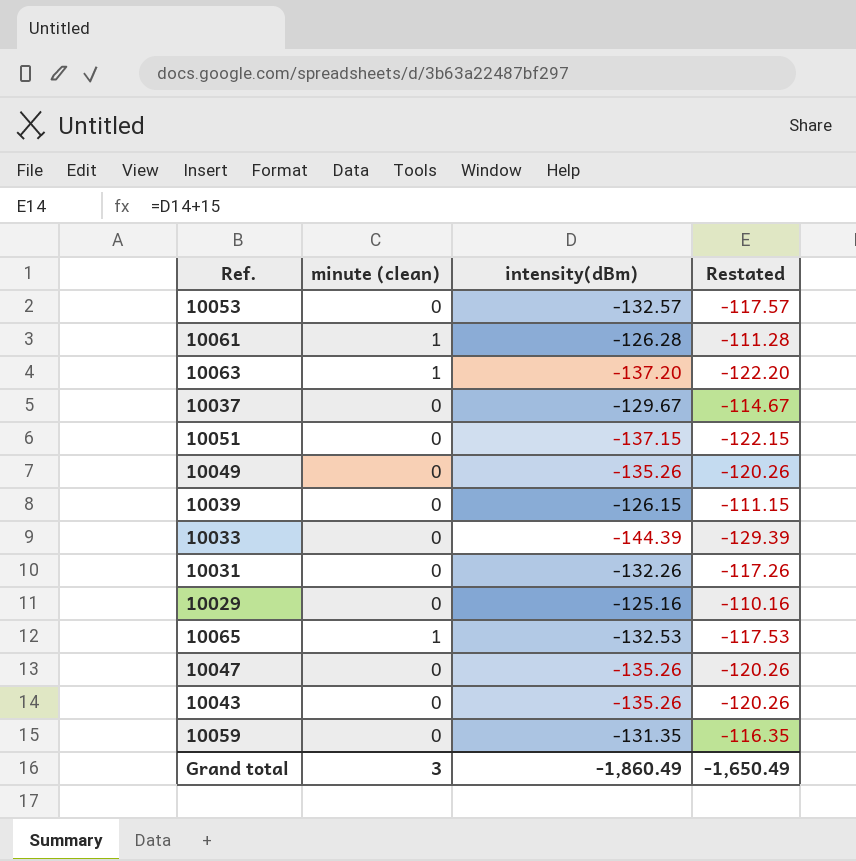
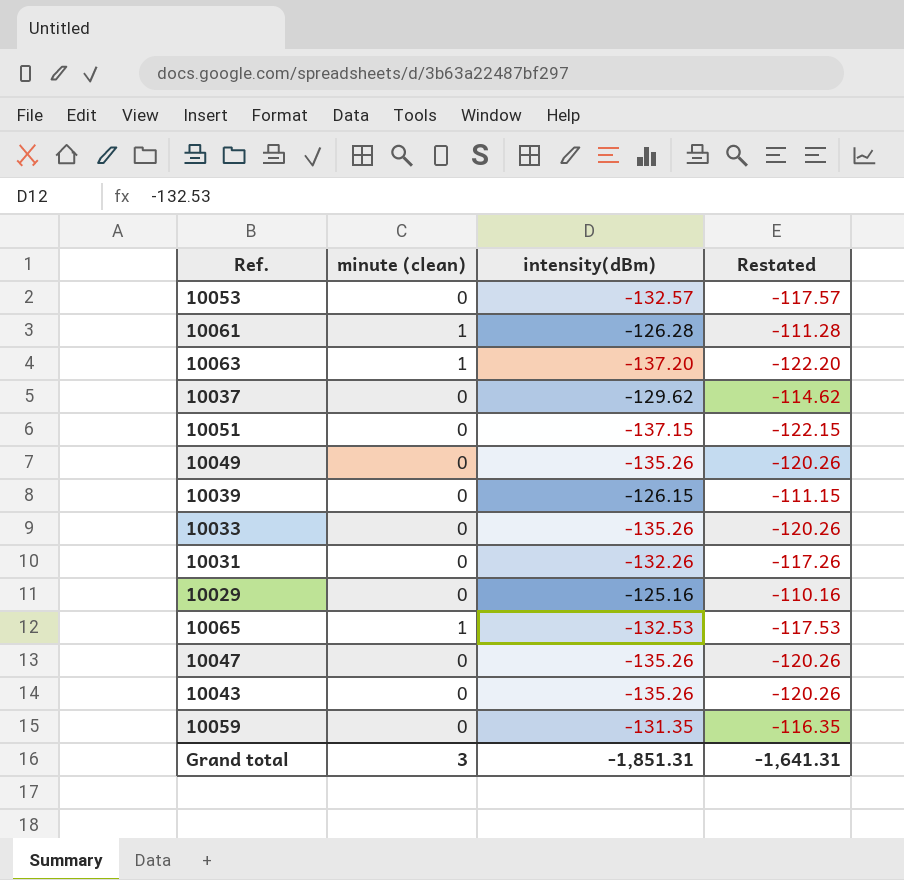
10037 | intensity(dBm): -129.67 -> -129.62
10037 | Restated: -114.67 -> -114.62
10033 | intensity(dBm): -144.39 -> -135.26
10033 | Restated: -129.39 -> -120.26
Grand total | intensity(dBm): -1,860.49 -> -1,851.31
Grand total | Restated: -1,650.49 -> -1,641.31

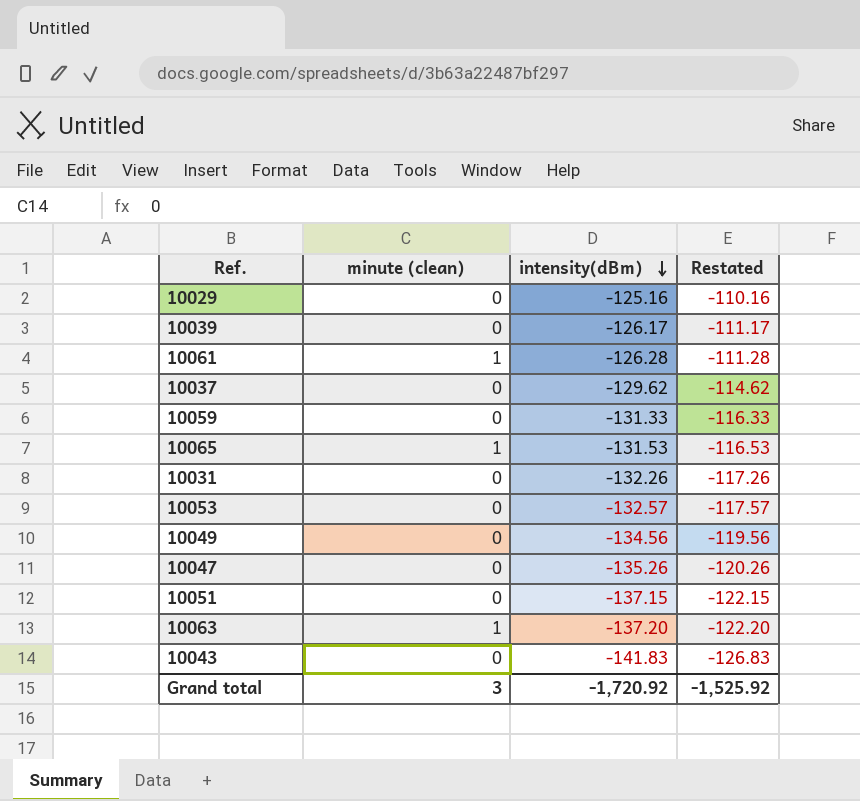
row order: none -> intensity(dBm) descending
row 10033: 0 | -135.26 | -120.26 -> none
10039 | intensity(dBm): -126.15 -> -126.17
10039 | Restated: -111.15 -> -111.17
10059 | intensity(dBm): -131.35 -> -131.33
10059 | Restated: -116.35 -> -116.33
10065 | intensity(dBm): -132.53 -> -131.53
10065 | Restated: -117.53 -> -116.53
10049 | intensity(dBm): -135.26 -> -134.56
10049 | Restated: -120.26 -> -119.56
10043 | intensity(dBm): -135.26 -> -141.83
10043 | Restated: -120.26 -> -126.83
Grand total | intensity(dBm): -1,851.31 -> -1,720.92
Grand total | Restated: -1,641.31 -> -1,525.92

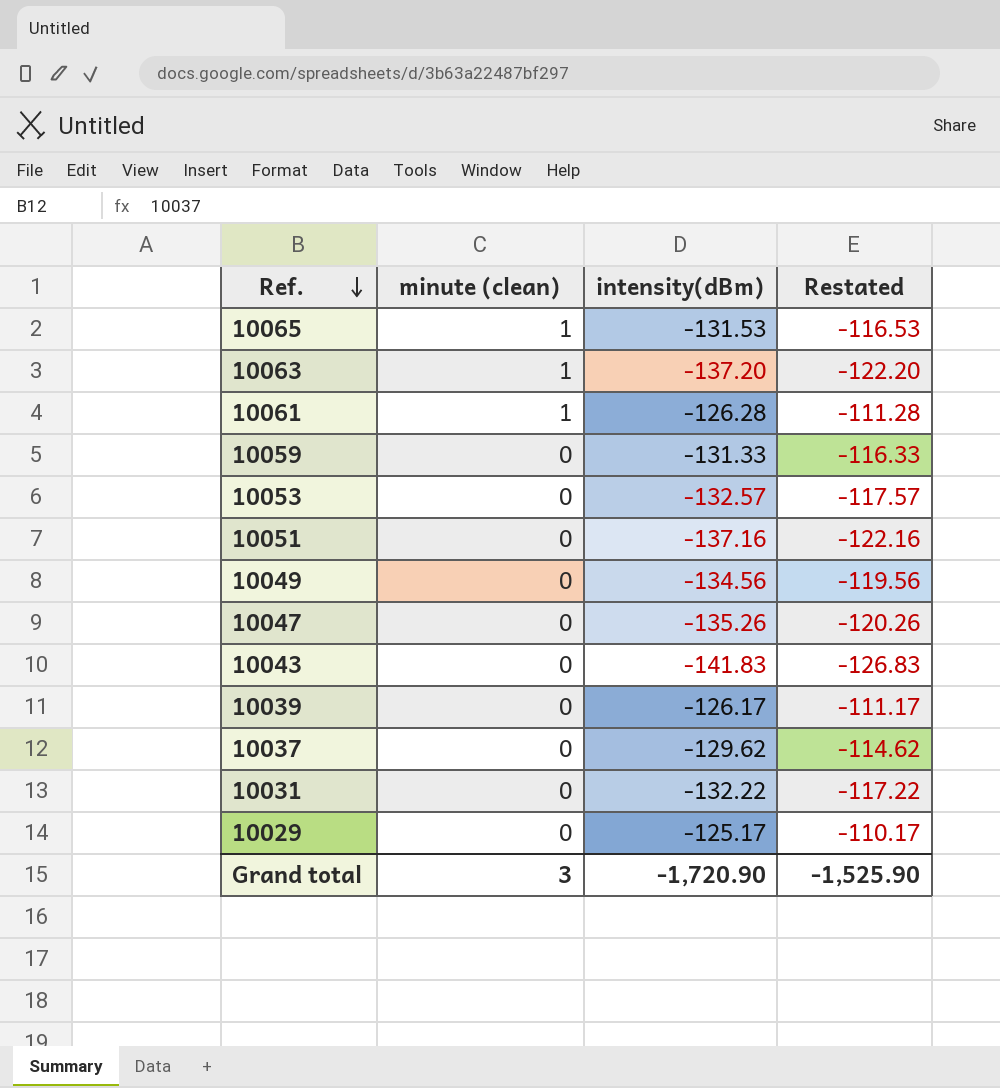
row order: intensity(dBm) descending -> Ref. descending
10051 | intensity(dBm): -137.15 -> -137.16
10051 | Restated: -122.15 -> -122.16
10031 | intensity(dBm): -132.26 -> -132.22
10031 | Restated: -117.26 -> -117.22
10029 | intensity(dBm): -125.16 -> -125.17
10029 | Restated: -110.16 -> -110.17
Grand total | intensity(dBm): -1,720.92 -> -1,720.90
Grand total | Restated: -1,525.92 -> -1,525.90

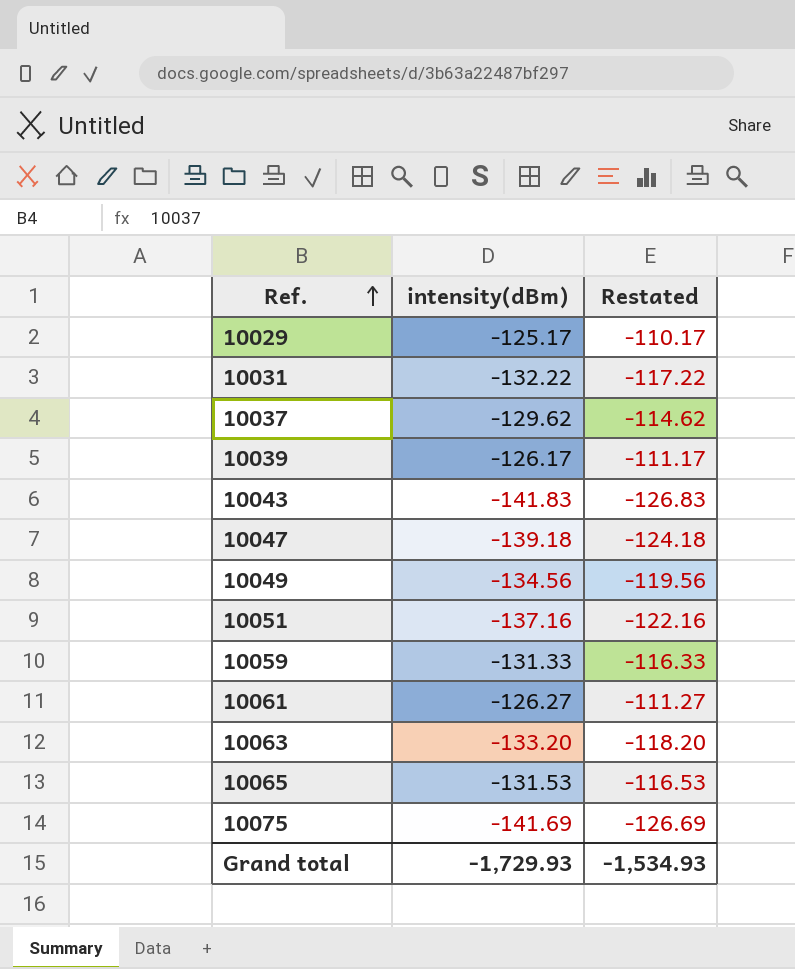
row order: Ref. descending -> Ref. ascending
column minute (clean) | position: 2 -> none
row 10053: 0 | -132.57 | -117.57 -> none
10047 | intensity(dBm): -135.26 -> -139.18
10047 | Restated: -120.26 -> -124.18
10061 | intensity(dBm): -126.28 -> -126.27
10061 | Restated: -111.28 -> -111.27
10063 | intensity(dBm): -137.20 -> -133.20
10063 | Restated: -122.20 -> -118.20
row 10075: none -> -141.69 | -126.69
Grand total | intensity(dBm): -1,720.90 -> -1,729.93
Grand total | Restated: -1,525.90 -> -1,534.93

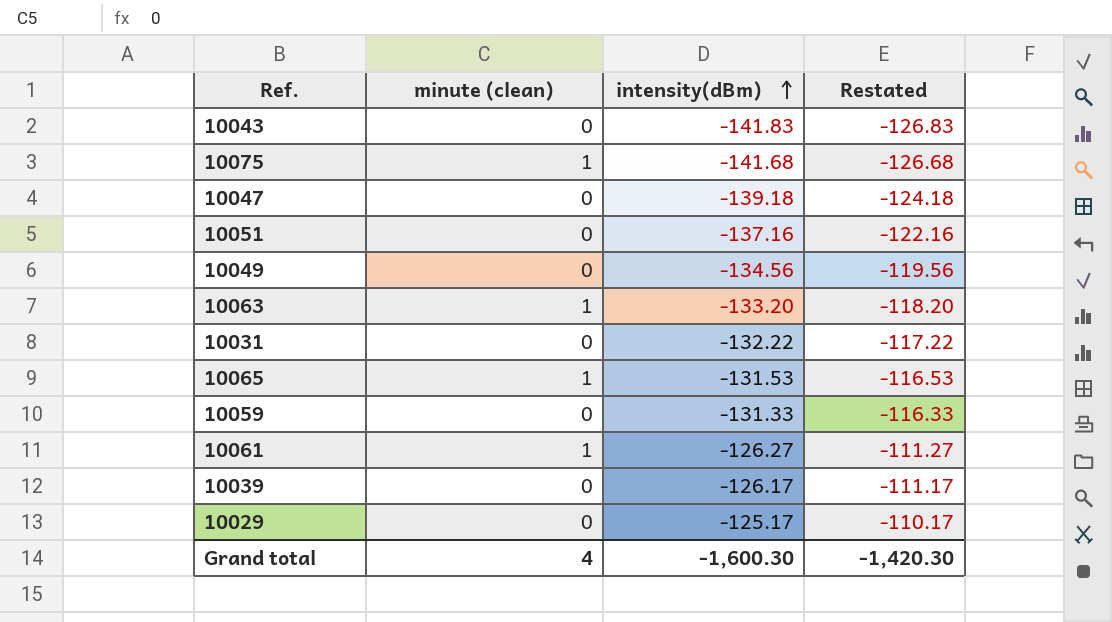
row order: Ref. ascending -> intensity(dBm) ascending
column minute (clean) | position: none -> 2
row 10037: -129.62 | -114.62 -> none
10075 | intensity(dBm): -141.69 -> -141.68
10075 | Restated: -126.69 -> -126.68
Grand total | intensity(dBm): -1,729.93 -> -1,600.30
Grand total | Restated: -1,534.93 -> -1,420.30

